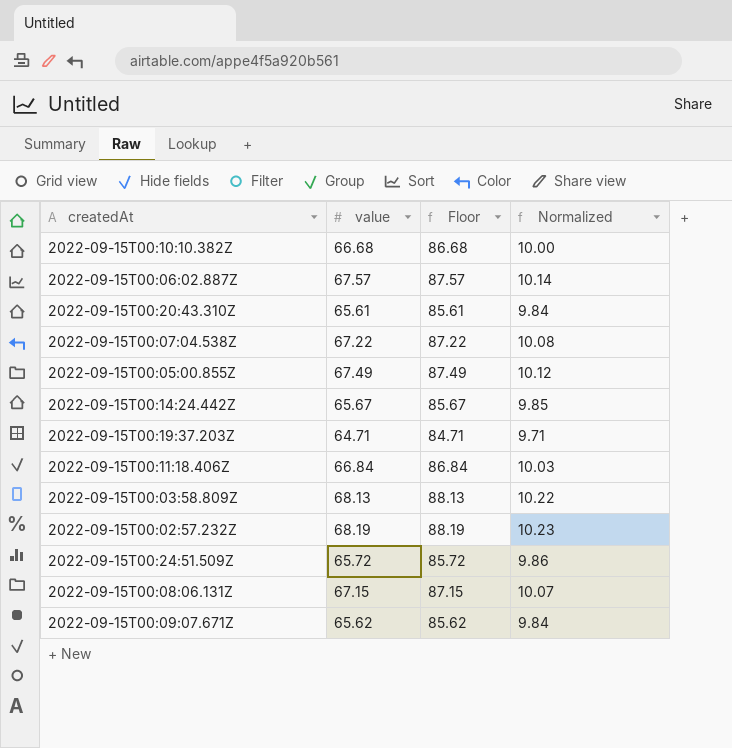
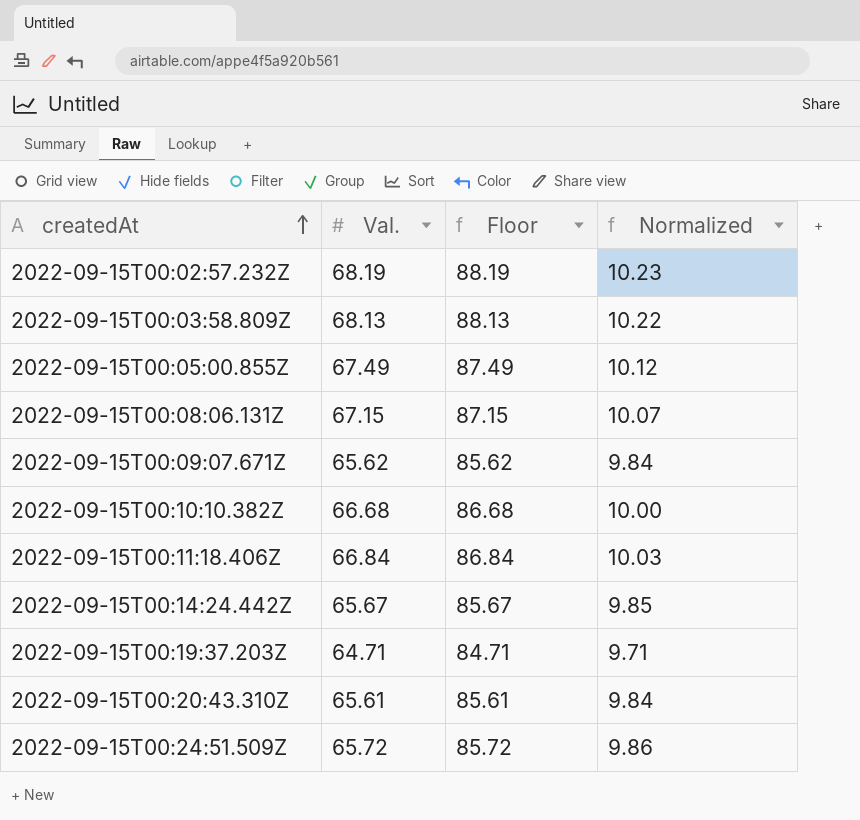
row order: none -> createdAt ascending
column name: value -> Val.
row 2022-09-15T00:06:02.887Z: 67.57 | 87.57 | 10.14 -> none
row 2022-09-15T00:07:04.538Z: 67.22 | 87.22 | 10.08 -> none

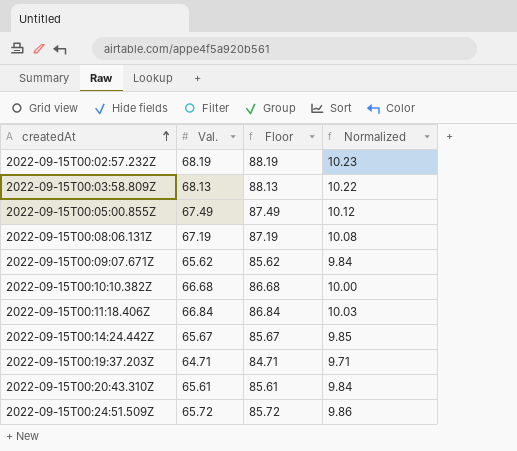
2022-09-15T00:08:06.131Z | Val.: 67.15 -> 67.19
2022-09-15T00:08:06.131Z | Floor: 87.15 -> 87.19
2022-09-15T00:08:06.131Z | Normalized: 10.07 -> 10.08

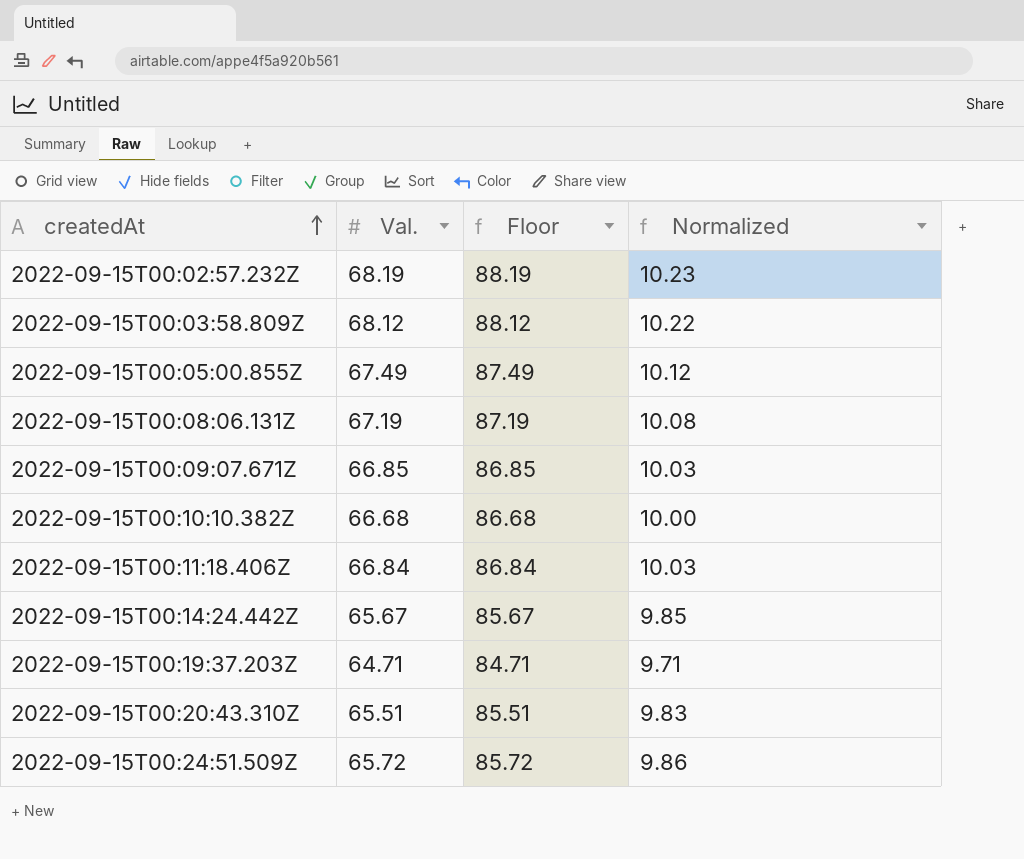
2022-09-15T00:03:58.809Z | Val.: 68.13 -> 68.12
2022-09-15T00:03:58.809Z | Floor: 88.13 -> 88.12
2022-09-15T00:09:07.671Z | Val.: 65.62 -> 66.85
2022-09-15T00:09:07.671Z | Floor: 85.62 -> 86.85
2022-09-15T00:09:07.671Z | Normalized: 9.84 -> 10.03
2022-09-15T00:20:43.310Z | Val.: 65.61 -> 65.51
2022-09-15T00:20:43.310Z | Floor: 85.61 -> 85.51
2022-09-15T00:20:43.310Z | Normalized: 9.84 -> 9.83

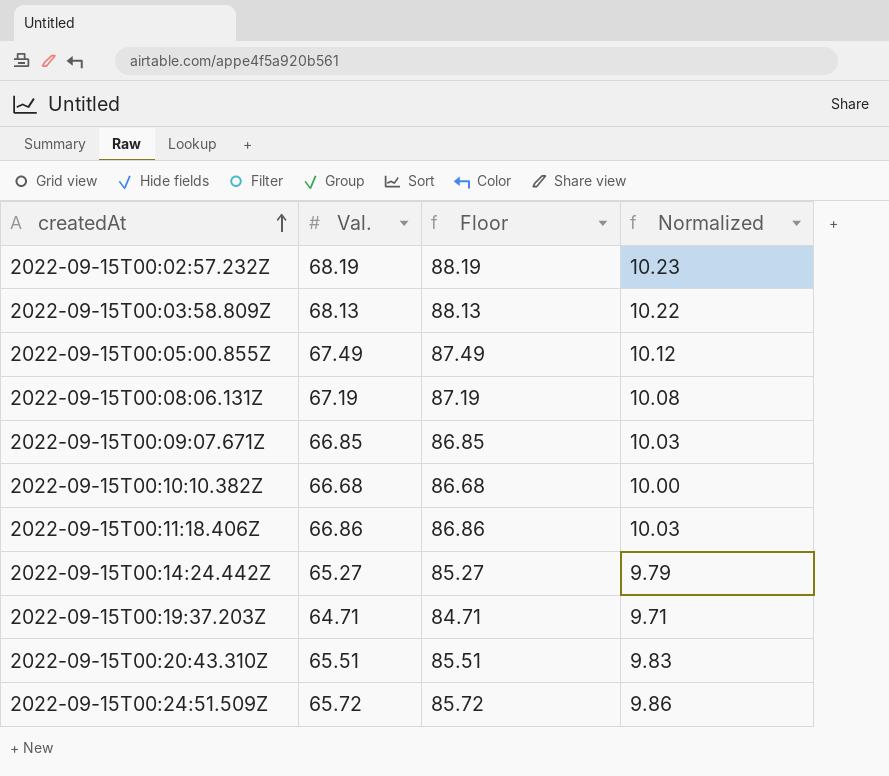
2022-09-15T00:03:58.809Z | Val.: 68.12 -> 68.13
2022-09-15T00:03:58.809Z | Floor: 88.12 -> 88.13
2022-09-15T00:11:18.406Z | Val.: 66.84 -> 66.86
2022-09-15T00:11:18.406Z | Floor: 86.84 -> 86.86
2022-09-15T00:14:24.442Z | Val.: 65.67 -> 65.27
2022-09-15T00:14:24.442Z | Floor: 85.67 -> 85.27
2022-09-15T00:14:24.442Z | Normalized: 9.85 -> 9.79

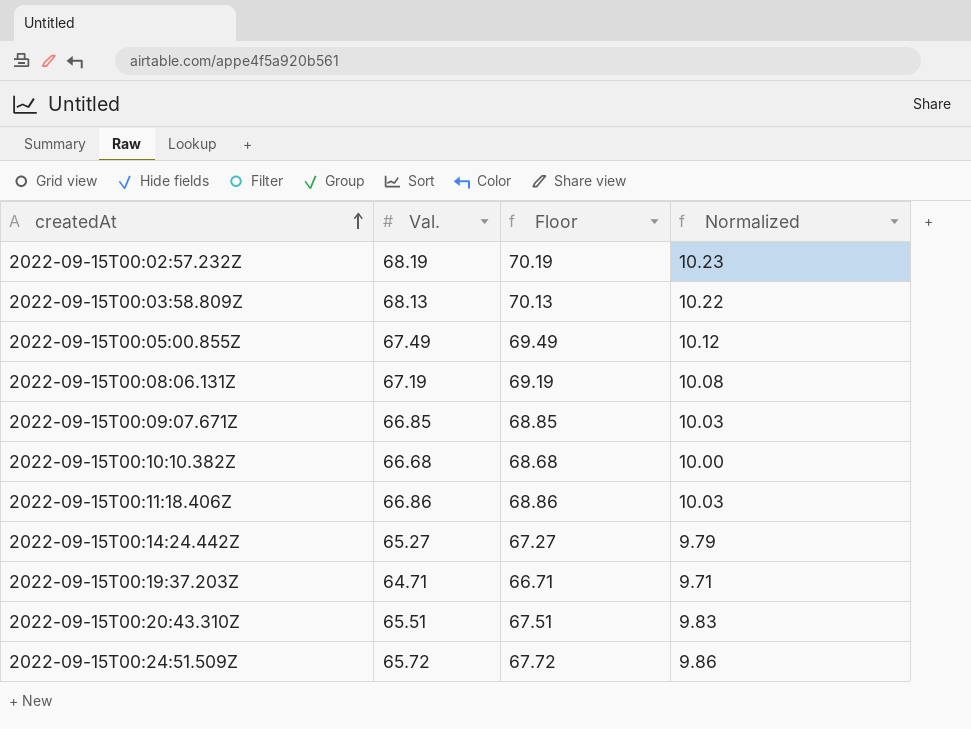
column Floor | formula: [Val.] + 20 -> [Val.] + 2

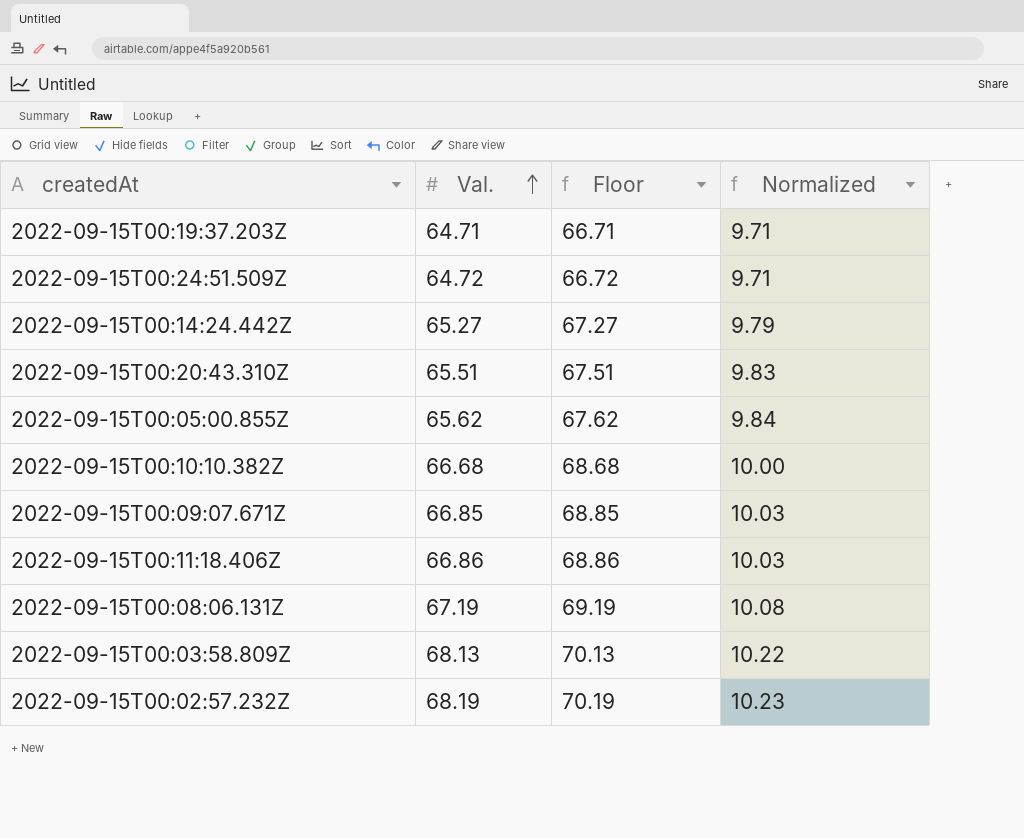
row order: createdAt ascending -> Val. ascending
2022-09-15T00:24:51.509Z | Val.: 65.72 -> 64.72
2022-09-15T00:24:51.509Z | Floor: 67.72 -> 66.72
2022-09-15T00:24:51.509Z | Normalized: 9.86 -> 9.71
2022-09-15T00:05:00.855Z | Val.: 67.49 -> 65.62
2022-09-15T00:05:00.855Z | Floor: 69.49 -> 67.62
2022-09-15T00:05:00.855Z | Normalized: 10.12 -> 9.84

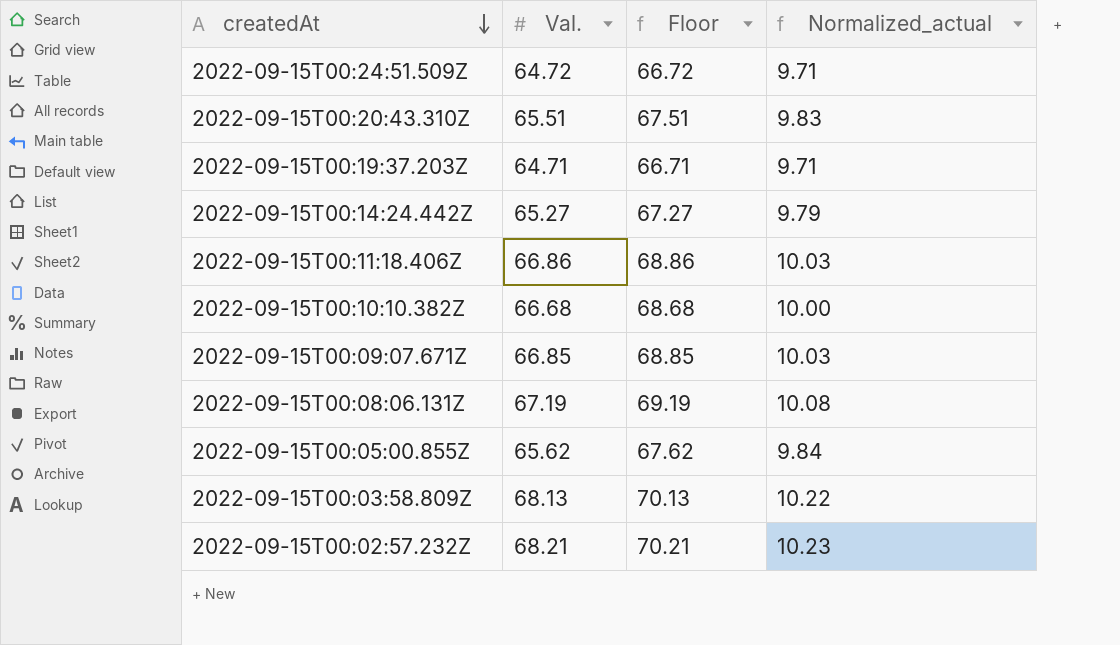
row order: Val. ascending -> createdAt descending
column name: Normalized -> Normalized_actual
2022-09-15T00:02:57.232Z | Val.: 68.19 -> 68.21
2022-09-15T00:02:57.232Z | Floor: 70.19 -> 70.21

